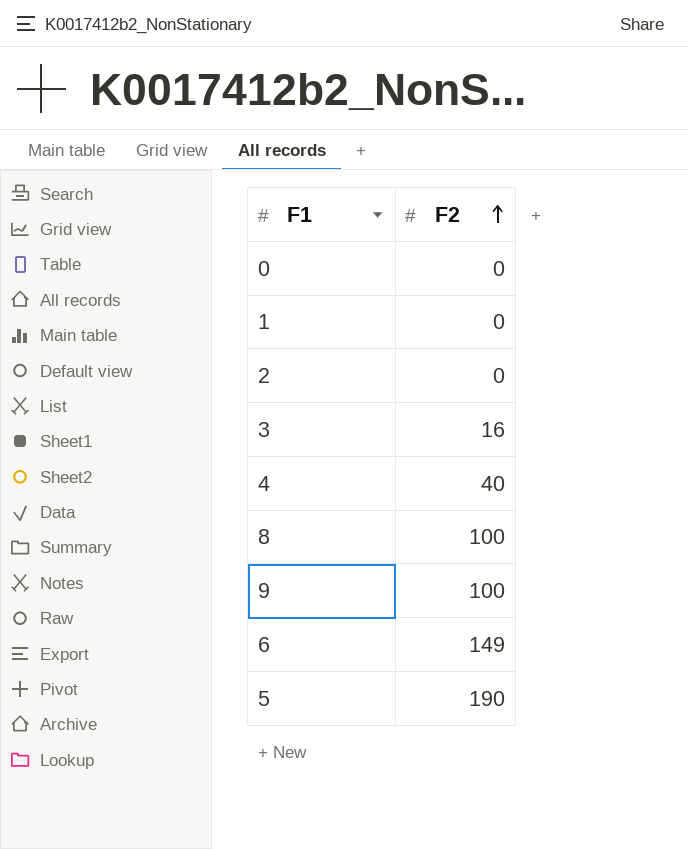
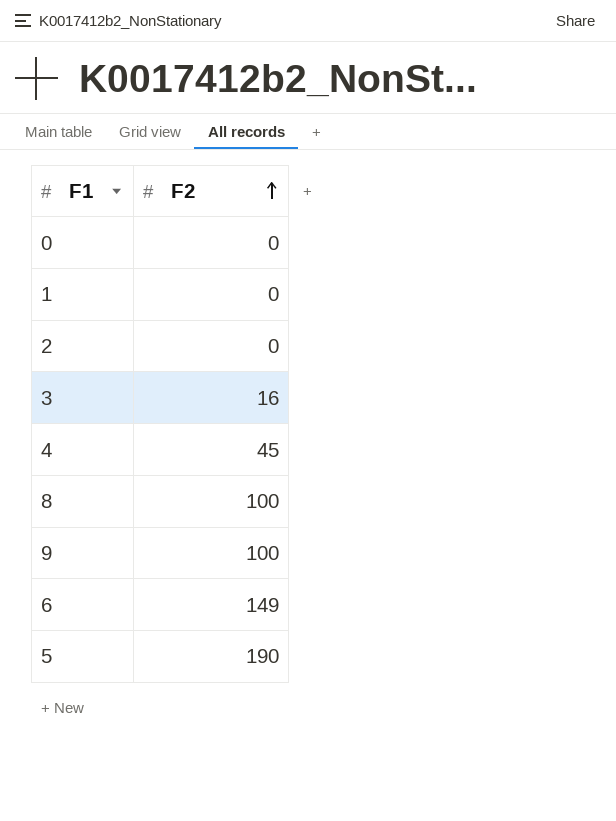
4 | F2: 40 -> 45

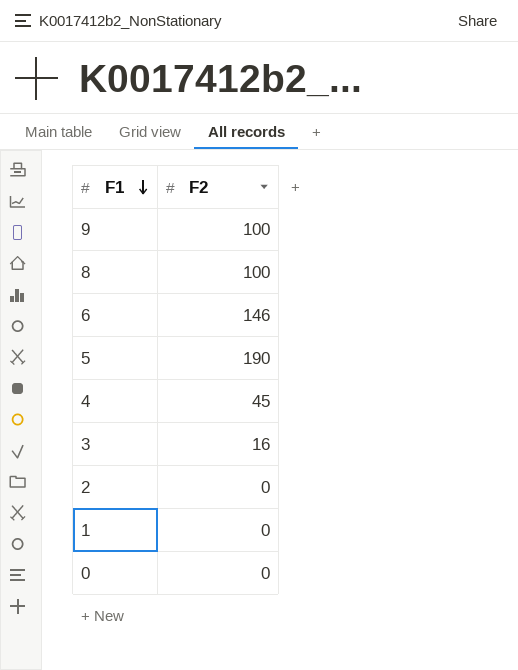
row order: F2 ascending -> F1 descending
6 | F2: 149 -> 146

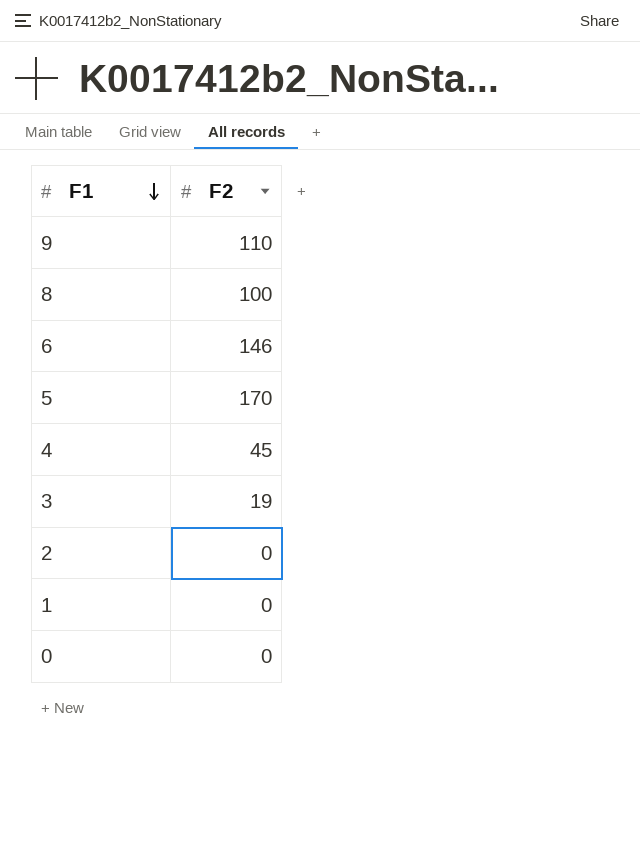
9 | F2: 100 -> 110
5 | F2: 190 -> 170
3 | F2: 16 -> 19

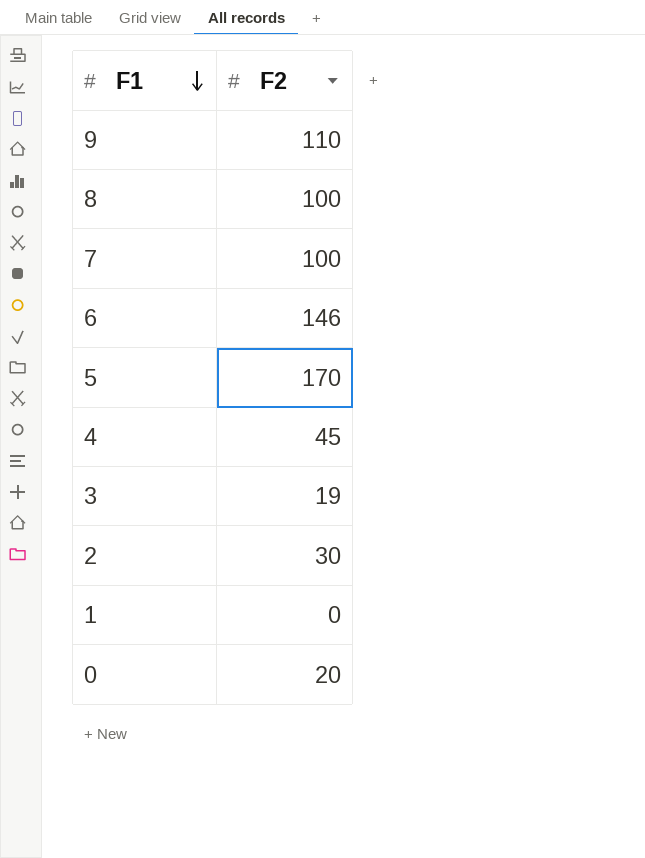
row 7: none -> 100
2 | F2: 0 -> 30
0 | F2: 0 -> 20

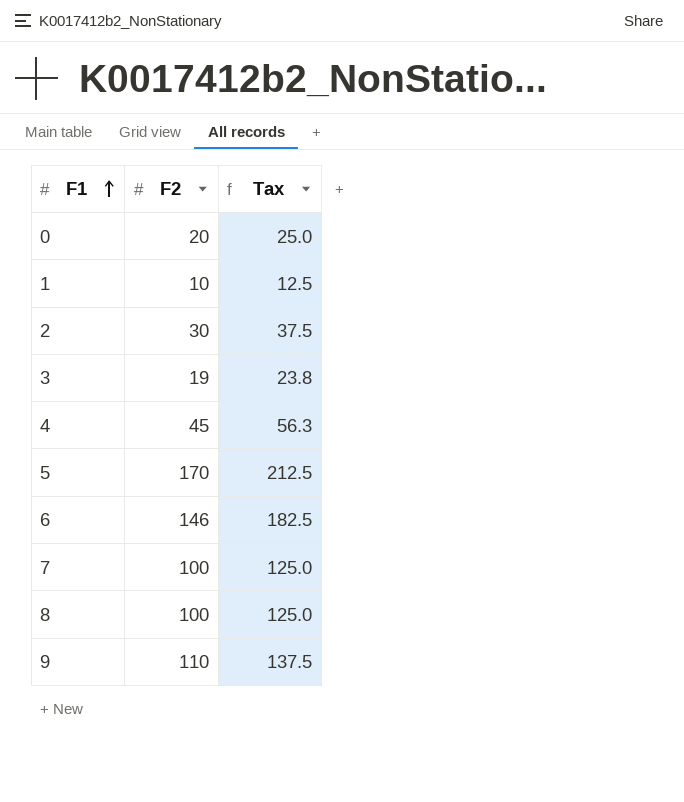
row order: F1 descending -> F1 ascending
column Tax | formula: none -> [F2] * 1.25
1 | F2: 0 -> 10

